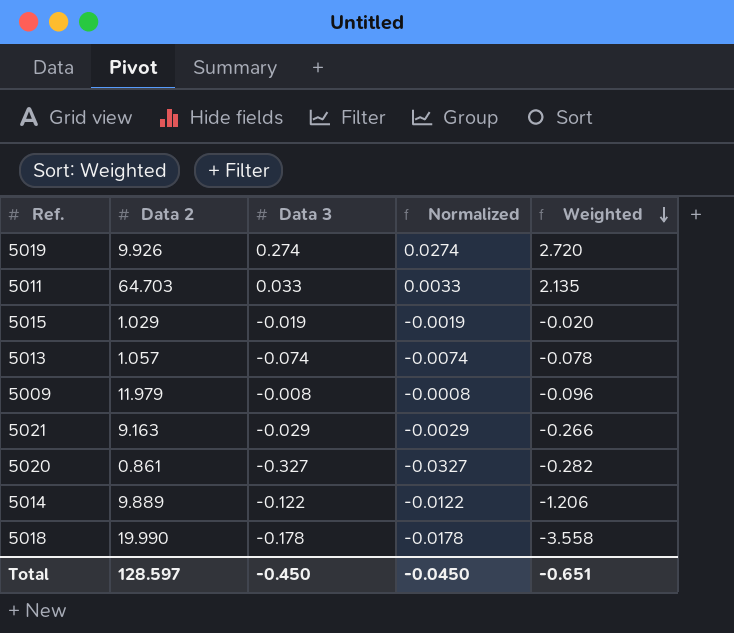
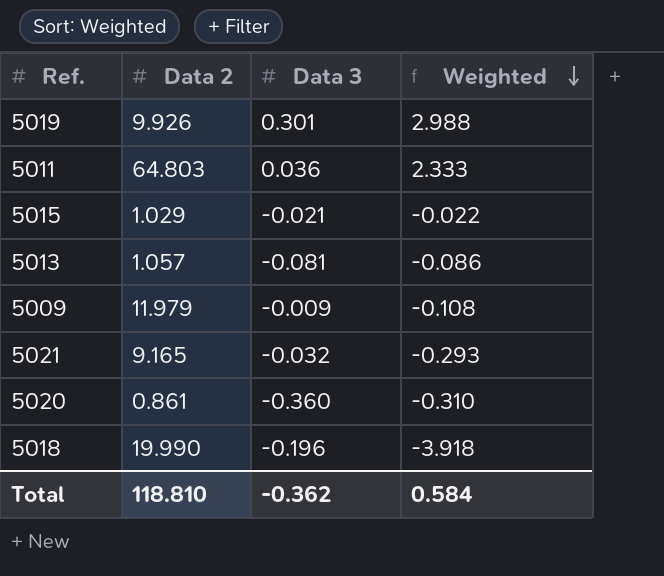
column Normalized | formula: [Data 3] * 0.1 -> none
row 5014: 9.889 | -0.122 | -0.0122 | -1.206 -> none
5019 | Data 3: 0.274 -> 0.301
5019 | Weighted: 2.720 -> 2.988
5011 | Data 2: 64.703 -> 64.803
5011 | Data 3: 0.033 -> 0.036
5011 | Weighted: 2.135 -> 2.333
5015 | Data 3: -0.019 -> -0.021
5015 | Weighted: -0.020 -> -0.022
5013 | Data 3: -0.074 -> -0.081
5013 | Weighted: -0.078 -> -0.086
5009 | Data 3: -0.008 -> -0.009
5009 | Weighted: -0.096 -> -0.108
5021 | Data 2: 9.163 -> 9.165
5021 | Data 3: -0.029 -> -0.032
5021 | Weighted: -0.266 -> -0.293
5020 | Data 3: -0.327 -> -0.360
5020 | Weighted: -0.282 -> -0.310
5018 | Data 3: -0.178 -> -0.196
5018 | Weighted: -3.558 -> -3.918
Total | Data 2: 128.597 -> 118.810
Total | Data 3: -0.450 -> -0.362
Total | Weighted: -0.651 -> 0.584

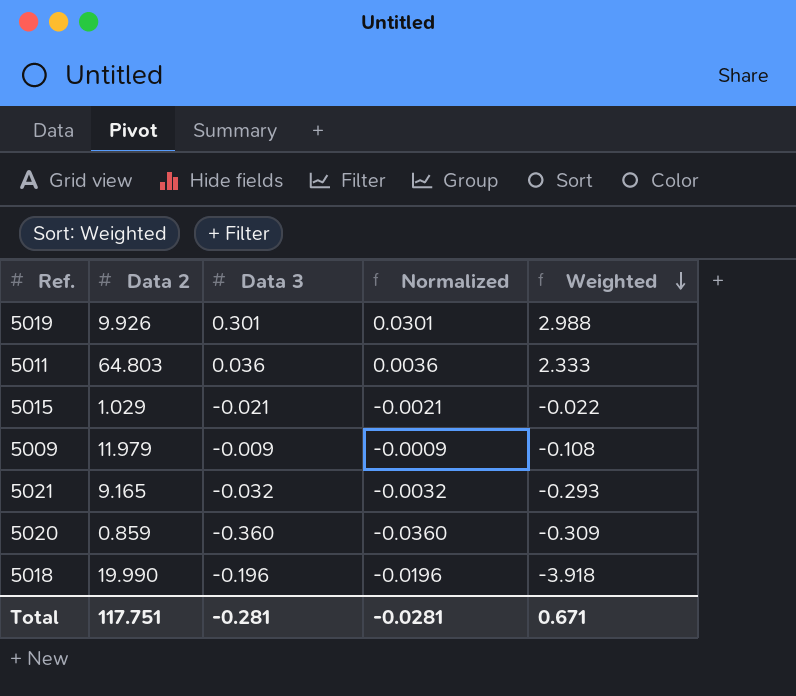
column Normalized | formula: none -> [Data 3] * 0.1
row 5013: 1.057 | -0.081 | -0.086 -> none
5020 | Data 2: 0.861 -> 0.859
5020 | Weighted: -0.310 -> -0.309
Total | Data 2: 118.810 -> 117.751
Total | Data 3: -0.362 -> -0.281
Total | Weighted: 0.584 -> 0.671

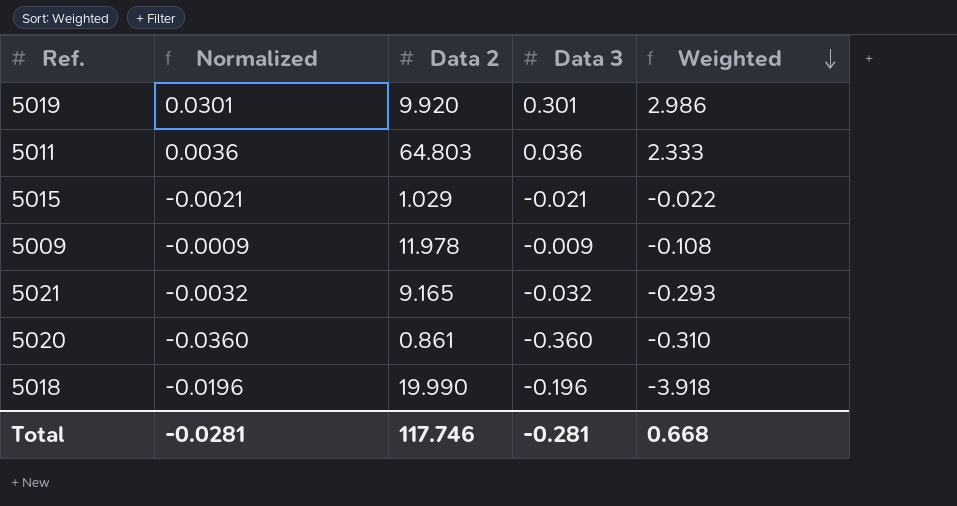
column Normalized | position: 4 -> 2
5019 | Data 2: 9.926 -> 9.920
5019 | Weighted: 2.988 -> 2.986
5009 | Data 2: 11.979 -> 11.978
5020 | Data 2: 0.859 -> 0.861
5020 | Weighted: -0.309 -> -0.310
Total | Data 2: 117.751 -> 117.746
Total | Weighted: 0.671 -> 0.668

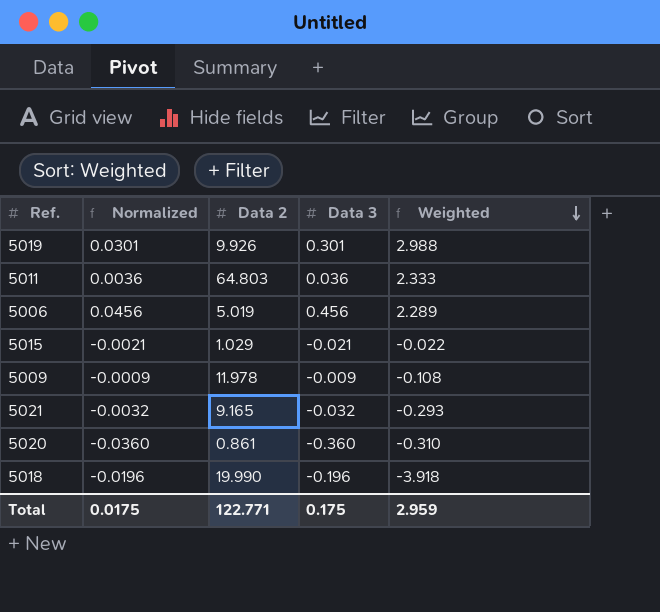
5019 | Data 2: 9.920 -> 9.926
5019 | Weighted: 2.986 -> 2.988
row 5006: none -> 0.0456 | 5.019 | 0.456 | 2.289
Total | Normalized: -0.0281 -> 0.0175
Total | Data 2: 117.746 -> 122.771
Total | Data 3: -0.281 -> 0.175
Total | Weighted: 0.668 -> 2.959

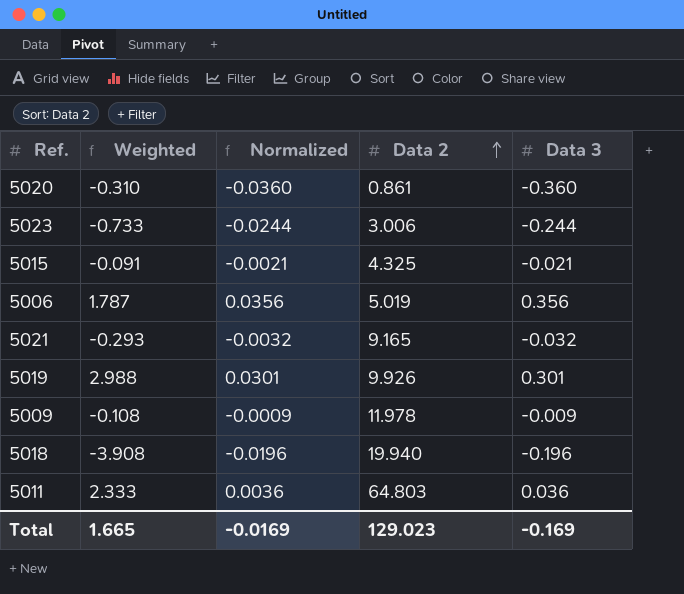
row order: Weighted descending -> Data 2 ascending
column Weighted | position: 5 -> 2
row 5023: none -> -0.733 | -0.0244 | 3.006 | -0.244
5015 | Weighted: -0.022 -> -0.091
5015 | Data 2: 1.029 -> 4.325
5006 | Weighted: 2.289 -> 1.787
5006 | Normalized: 0.0456 -> 0.0356
5006 | Data 3: 0.456 -> 0.356
5018 | Weighted: -3.918 -> -3.908
5018 | Data 2: 19.990 -> 19.940
Total | Weighted: 2.959 -> 1.665
Total | Normalized: 0.0175 -> -0.0169
Total | Data 2: 122.771 -> 129.023
Total | Data 3: 0.175 -> -0.169

